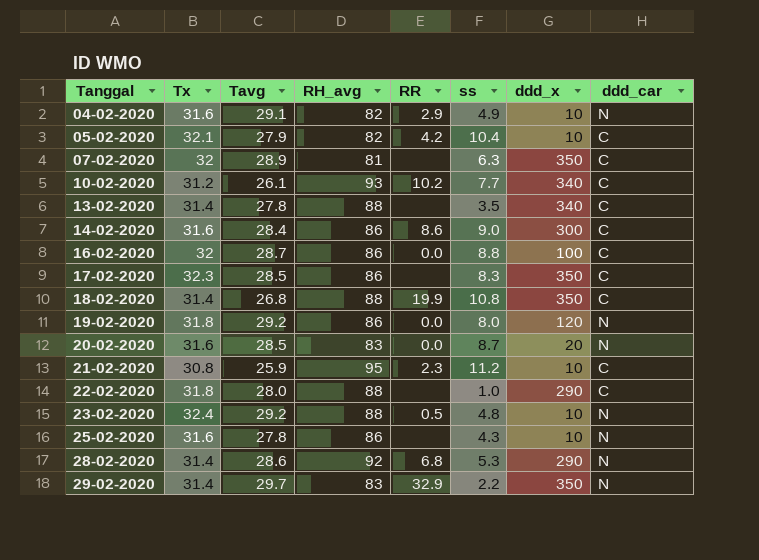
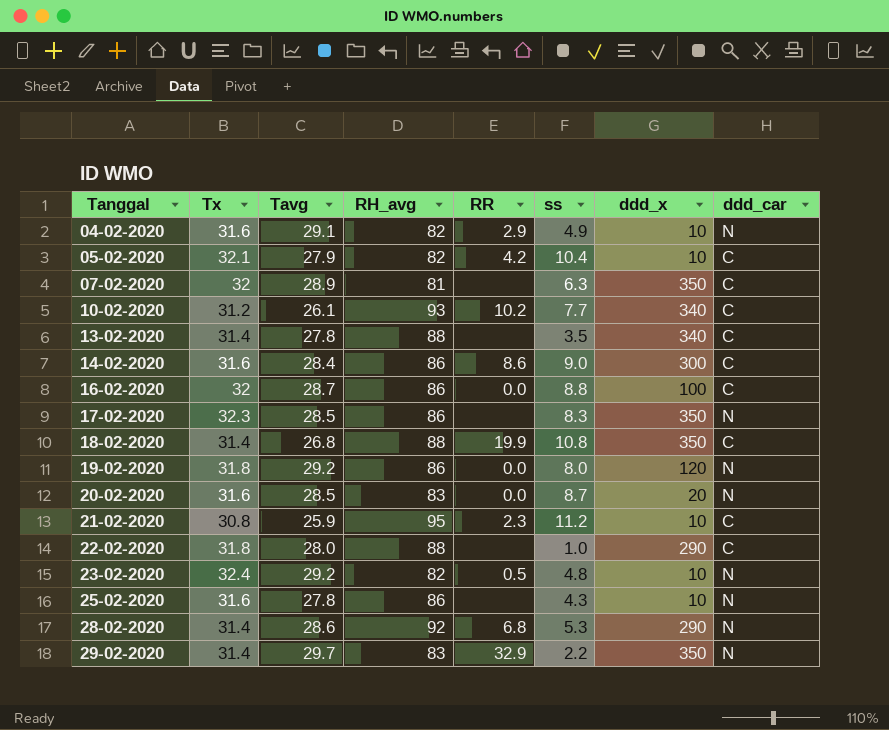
17-02-2020 | ddd_car: C -> N
23-02-2020 | RH_avg: 88 -> 82

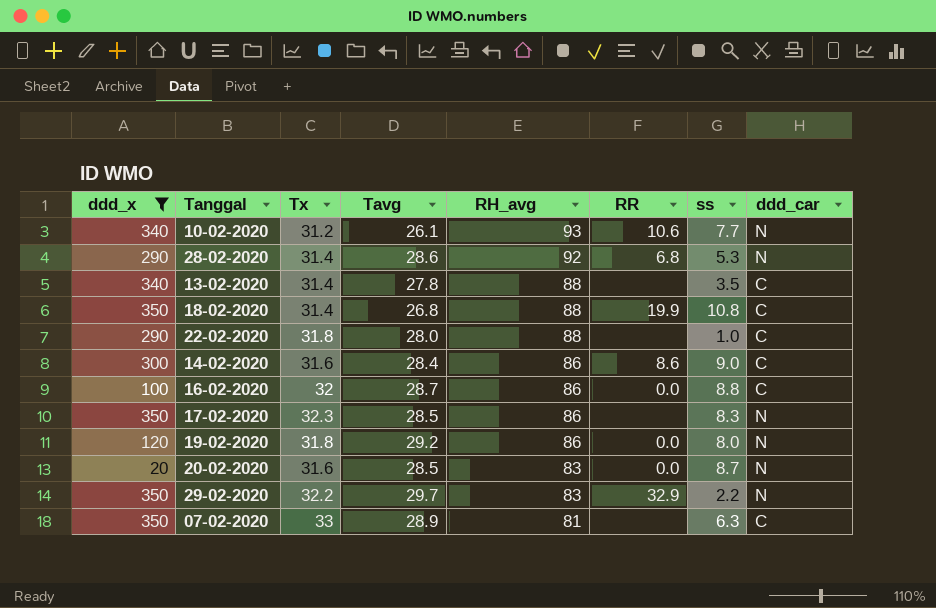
filter: none -> ddd_x != 10
row order: Tanggal ascending -> RH_avg descending
column ddd_x | position: 7 -> 1
10-02-2020 | RR: 10.2 -> 10.6
10-02-2020 | ddd_car: C -> N
29-02-2020 | Tx: 31.4 -> 32.2
07-02-2020 | Tx: 32 -> 33

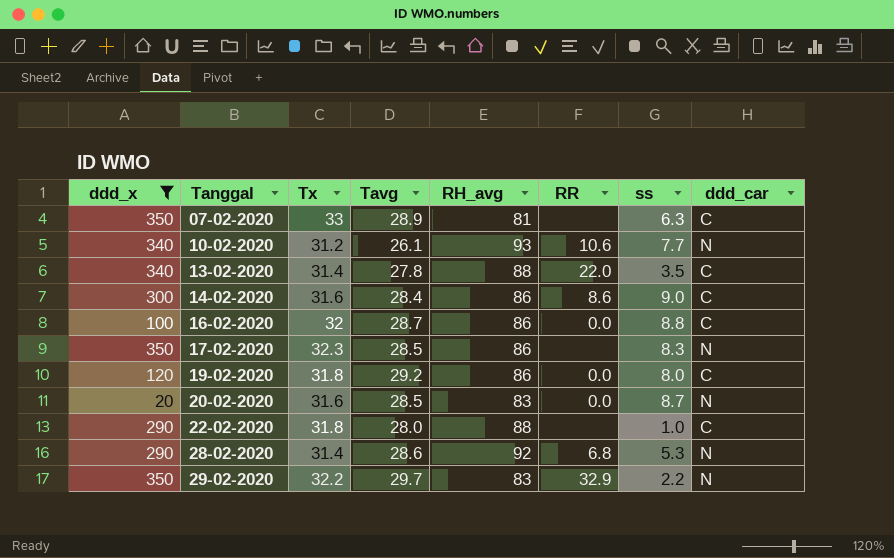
row order: RH_avg descending -> Tanggal ascending
row 18-02-2020: 350 | 31.4 | 26.8 | 88 | 19.9 | 10.8 | C -> none
13-02-2020 | RR: none -> 22.0
19-02-2020 | ddd_car: N -> C

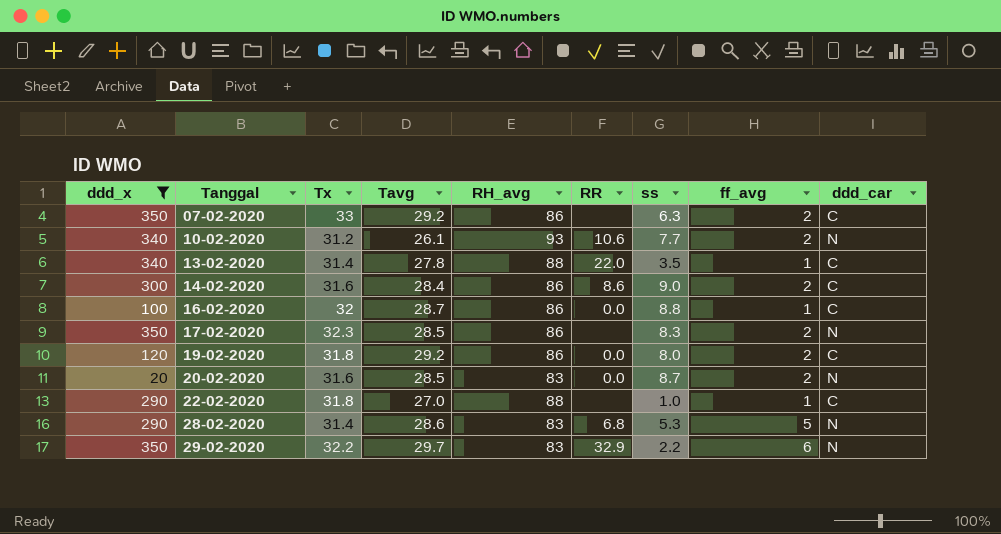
column ff_avg | position: none -> 8
07-02-2020 | Tavg: 28.9 -> 29.2
07-02-2020 | RH_avg: 81 -> 86
22-02-2020 | Tavg: 28.0 -> 27.0
28-02-2020 | RH_avg: 92 -> 83

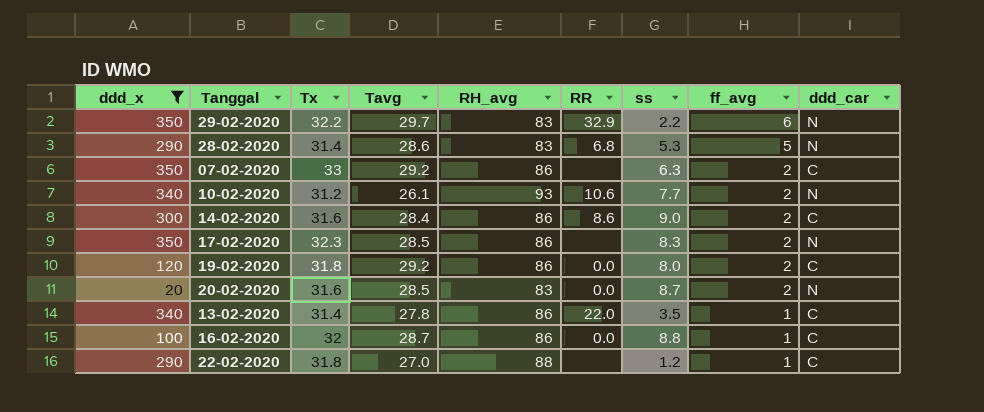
row order: Tanggal ascending -> ff_avg descending
13-02-2020 | RH_avg: 88 -> 86
22-02-2020 | ss: 1.0 -> 1.2

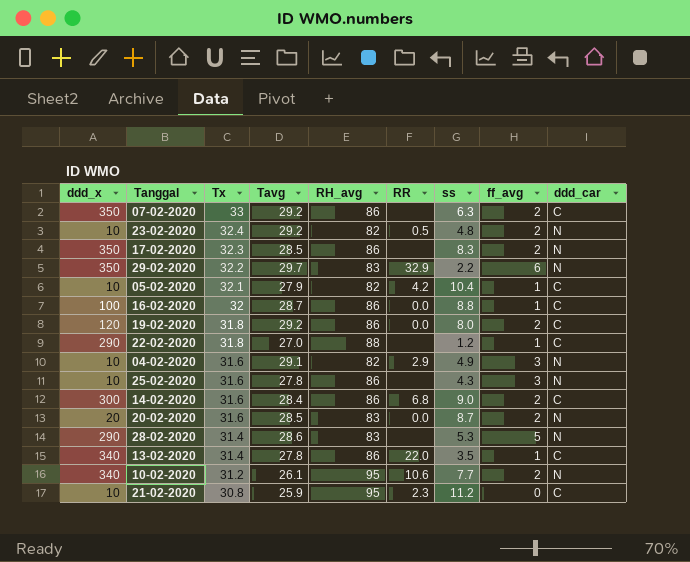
filter: ddd_x != 10 -> none
row order: ff_avg descending -> Tx descending
14-02-2020 | RR: 8.6 -> 6.8
28-02-2020 | RR: 6.8 -> none
10-02-2020 | RH_avg: 93 -> 95

